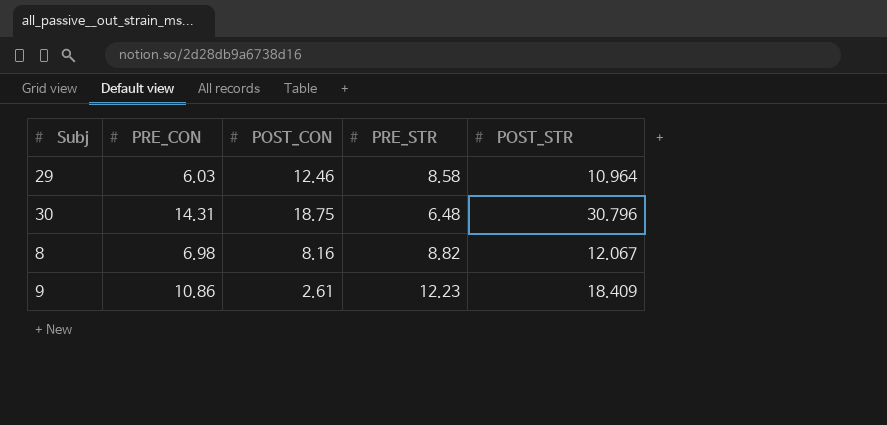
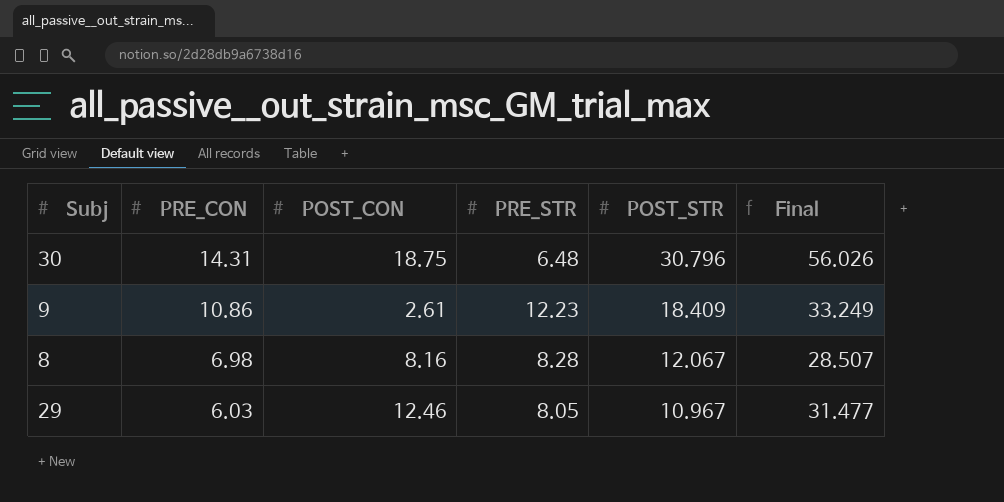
row order: none -> PRE_CON descending
column Final | formula: none -> [POST_CON] + [PRE_STR] + [POST_STR]
8 | PRE_STR: 8.82 -> 8.28
29 | PRE_STR: 8.58 -> 8.05
29 | POST_STR: 10.964 -> 10.967

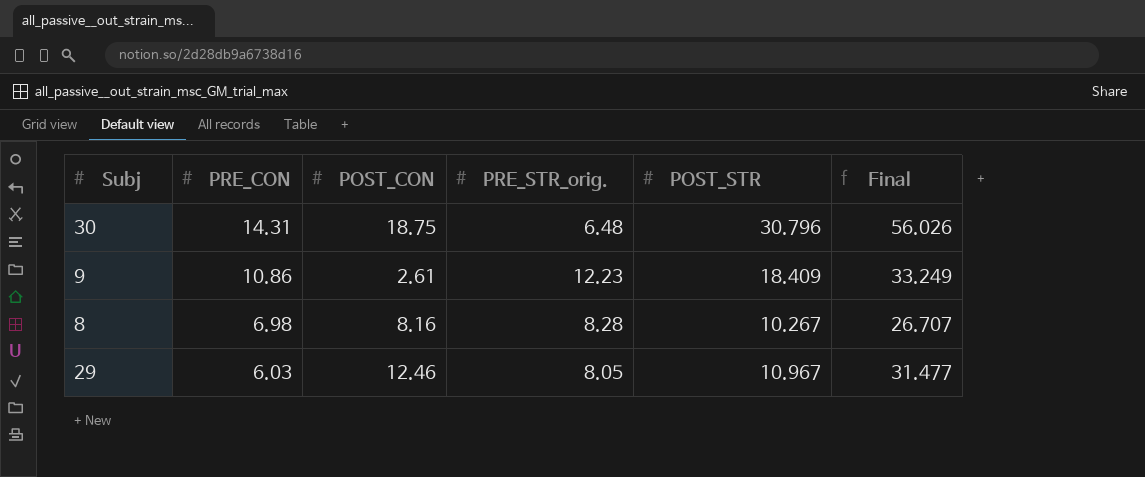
column name: PRE_STR -> PRE_STR_orig.
8 | POST_STR: 12.067 -> 10.267
8 | Final: 28.507 -> 26.707

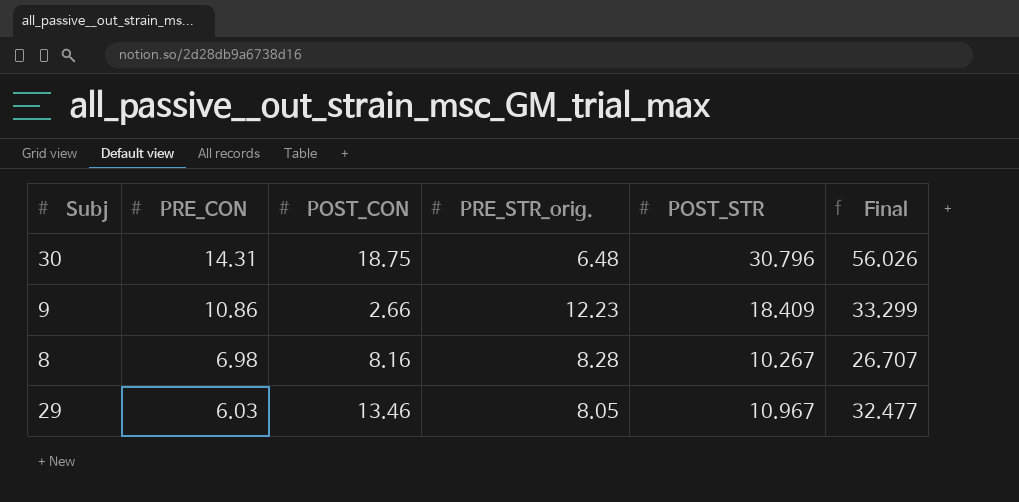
9 | POST_CON: 2.61 -> 2.66
9 | Final: 33.249 -> 33.299
29 | POST_CON: 12.46 -> 13.46
29 | Final: 31.477 -> 32.477

